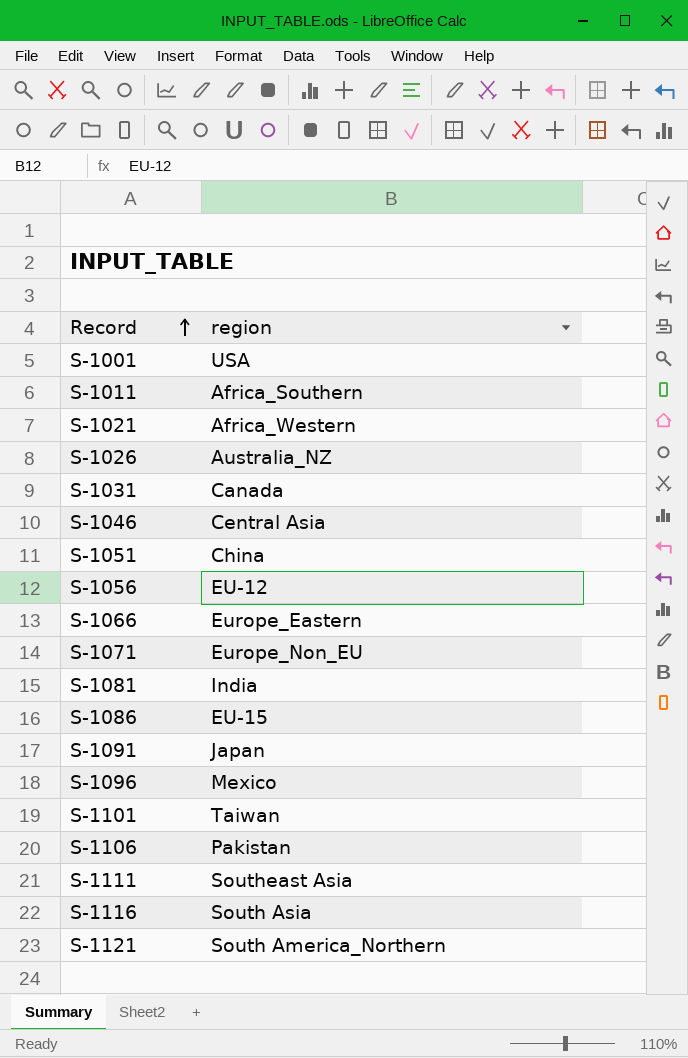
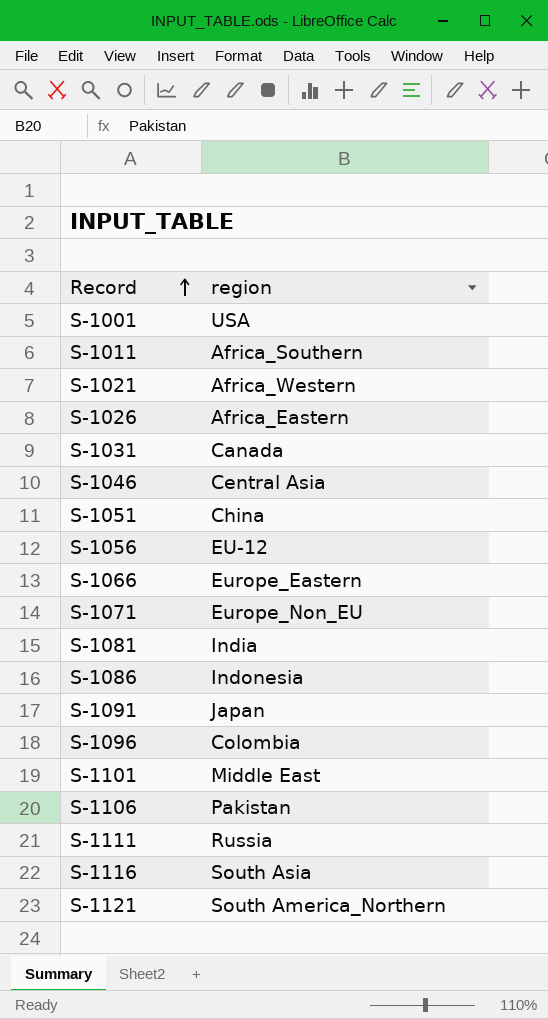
S-1026 | region: Australia_NZ -> Africa_Eastern
S-1086 | region: EU-15 -> Indonesia
S-1096 | region: Mexico -> Colombia
S-1101 | region: Taiwan -> Middle East
S-1111 | region: Southeast Asia -> Russia

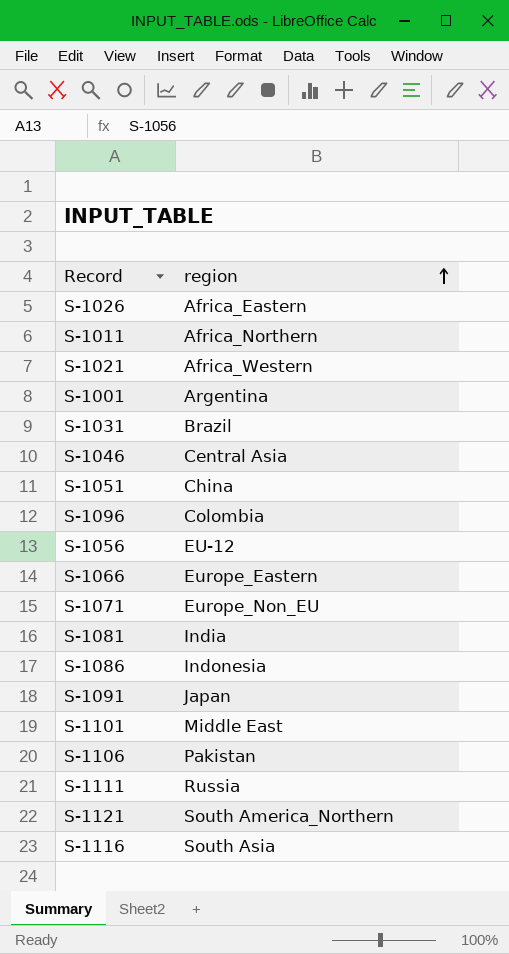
row order: Record ascending -> region ascending
S-1011 | region: Africa_Southern -> Africa_Northern
S-1001 | region: USA -> Argentina
S-1031 | region: Canada -> Brazil

